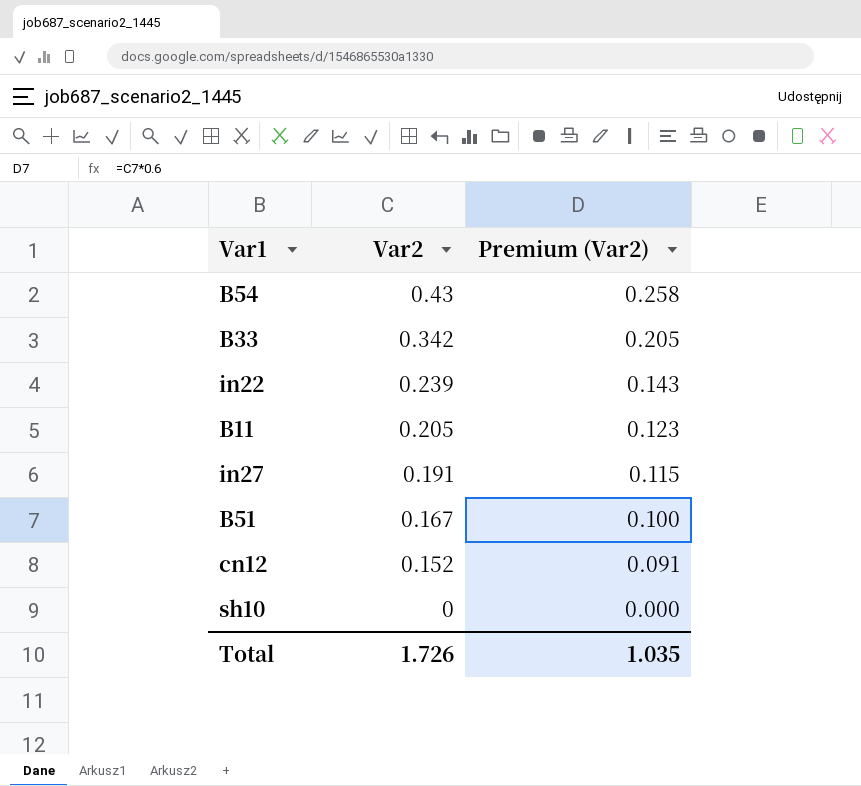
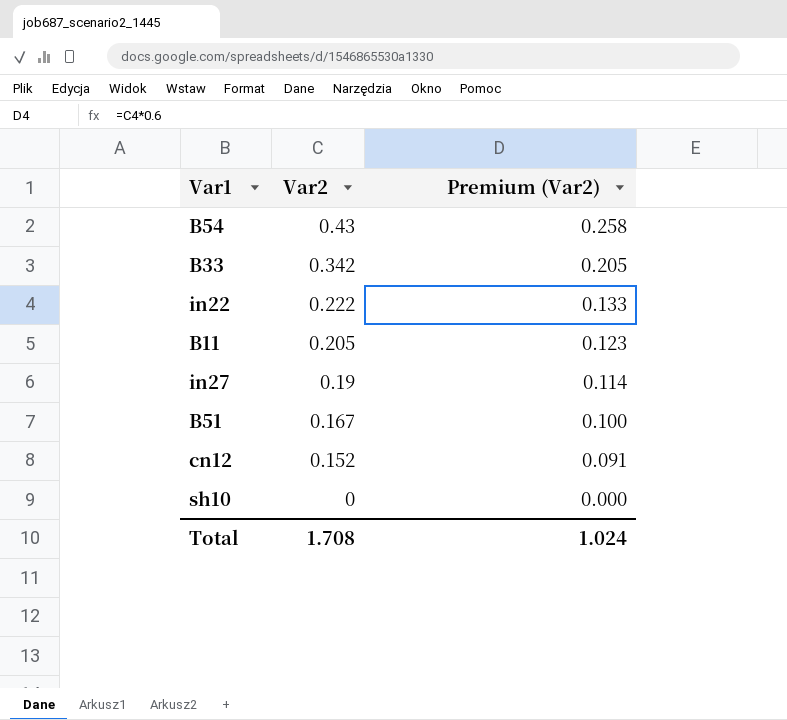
in22 | Var2: 0.239 -> 0.222
in22 | Premium (Var2): 0.143 -> 0.133
in27 | Var2: 0.191 -> 0.19
in27 | Premium (Var2): 0.115 -> 0.114
Total | Var2: 1.726 -> 1.708
Total | Premium (Var2): 1.035 -> 1.024

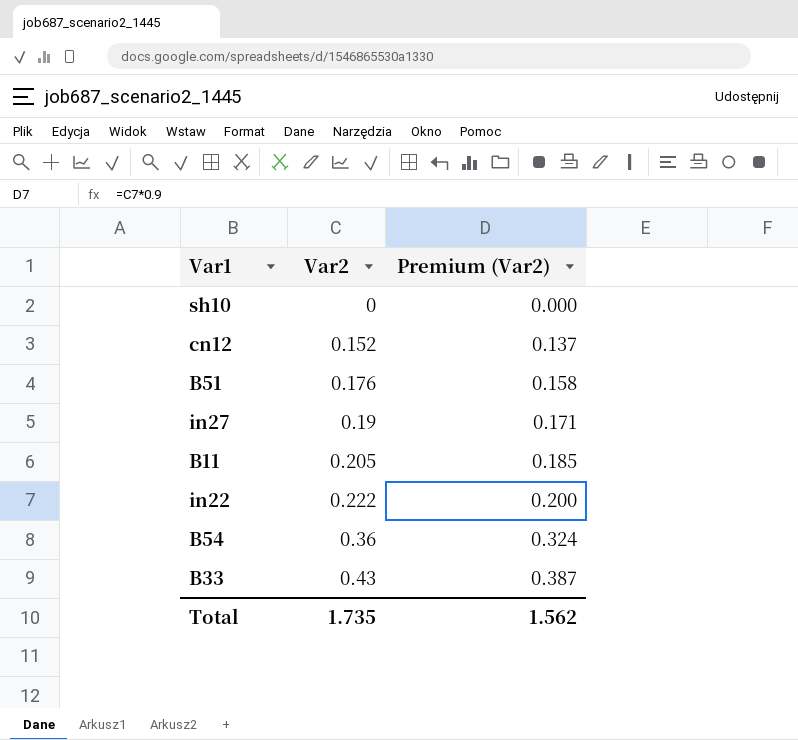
row order: Var2 descending -> Var2 ascending
column Premium (Var2) | formula: [Var2] * 0.6 -> [Var2] * 0.9
B51 | Var2: 0.167 -> 0.176
B54 | Var2: 0.43 -> 0.36
B33 | Var2: 0.342 -> 0.43
Total | Var2: 1.708 -> 1.735
Total | Premium (Var2): 1.024 -> 1.562

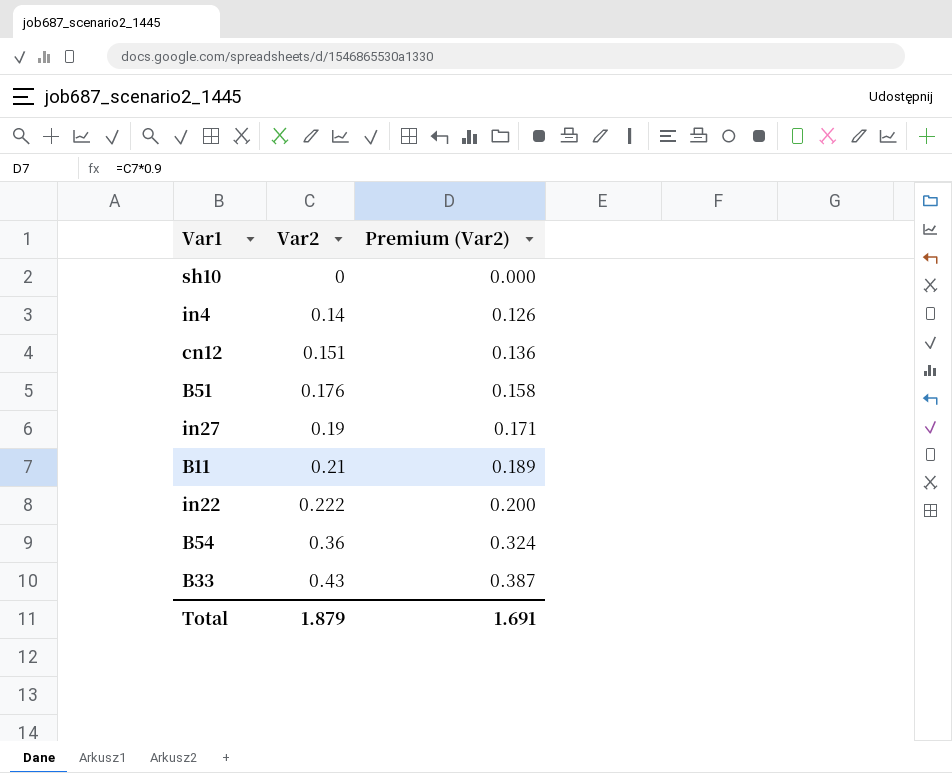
row in4: none -> 0.14 | 0.126
cn12 | Var2: 0.152 -> 0.151
cn12 | Premium (Var2): 0.137 -> 0.136
B11 | Var2: 0.205 -> 0.21
B11 | Premium (Var2): 0.185 -> 0.189
Total | Var2: 1.735 -> 1.879
Total | Premium (Var2): 1.562 -> 1.691

